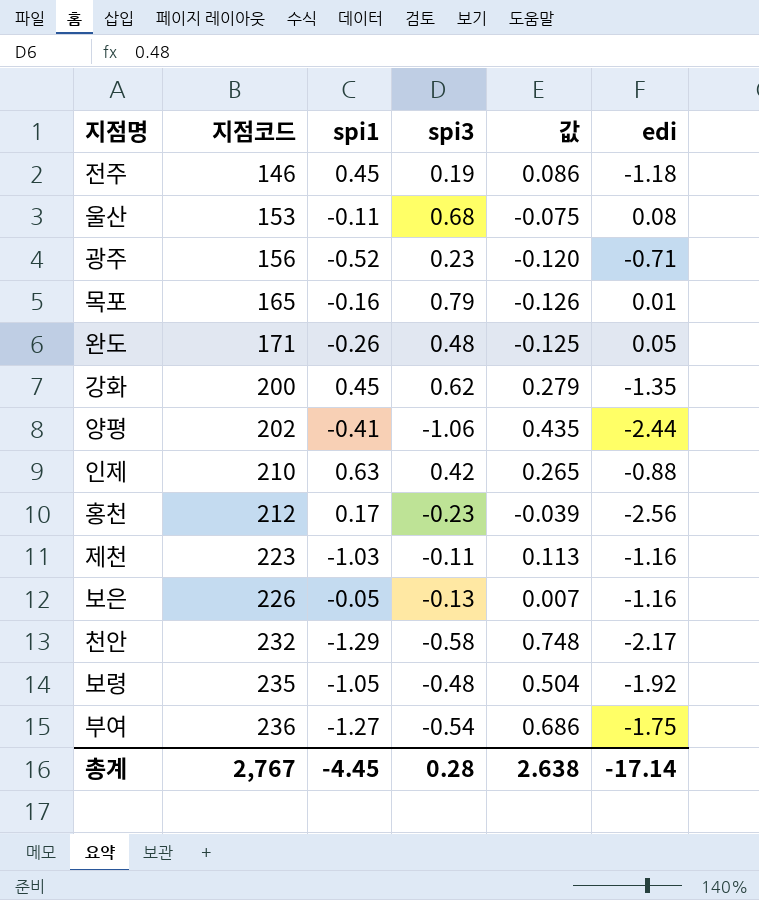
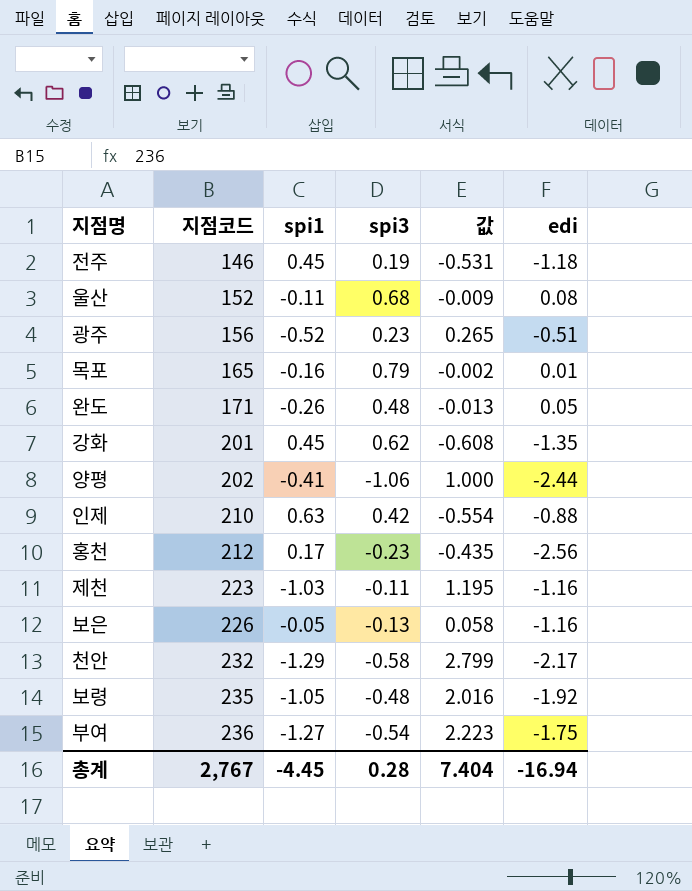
column 값 | formula: [spi1] * [spi3] -> [spi1] * [edi]
울산 | 지점코드: 153 -> 152
광주 | edi: -0.71 -> -0.51
강화 | 지점코드: 200 -> 201
총계 | 값: 2.638 -> 7.404
총계 | edi: -17.14 -> -16.94

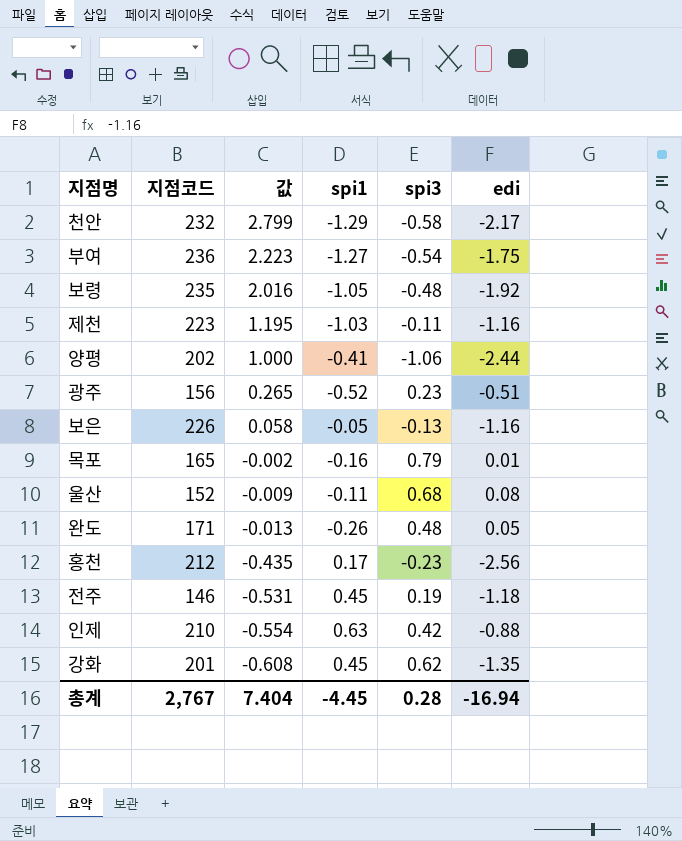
row order: 지점코드 ascending -> 값 descending
column 값 | position: 5 -> 3

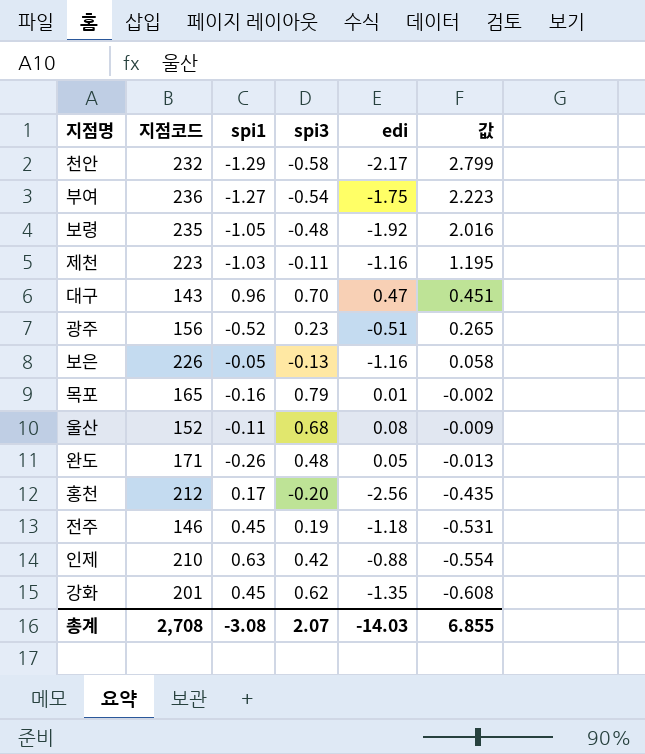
column 값 | position: 3 -> 6
row 양평: 202 | 1.000 | -0.41 | -1.06 | -2.44 -> none
row 대구: none -> 143 | 0.96 | 0.70 | 0.47 | 0.451
홍천 | spi3: -0.23 -> -0.20
총계 | 지점코드: 2,767 -> 2,708
총계 | spi1: -4.45 -> -3.08
총계 | spi3: 0.28 -> 2.07
총계 | edi: -16.94 -> -14.03
총계 | 값: 7.404 -> 6.855

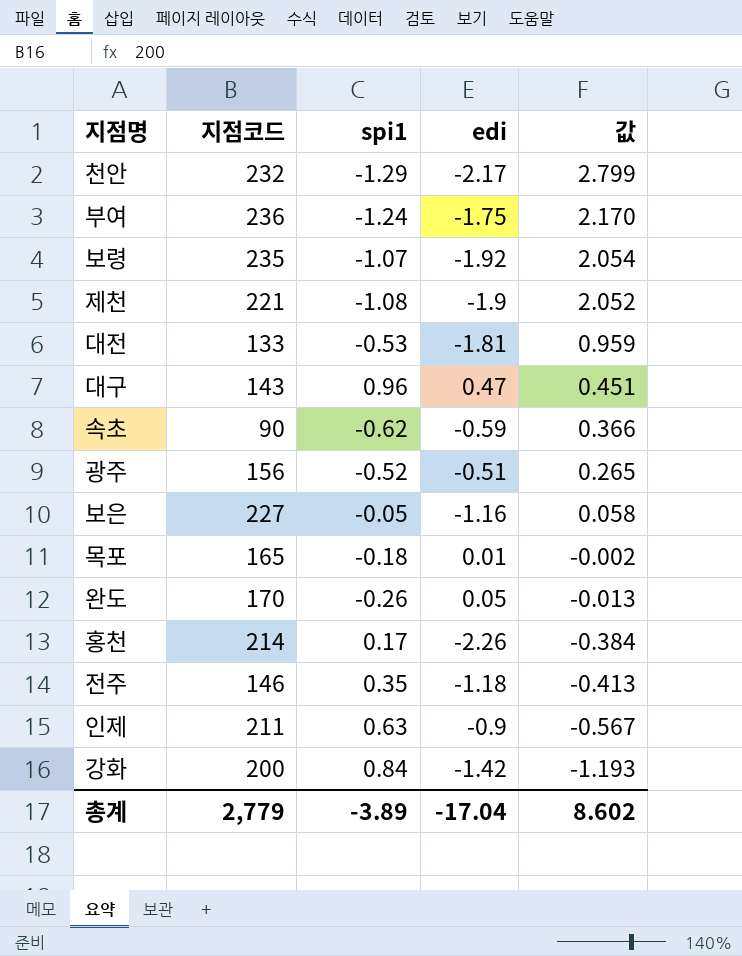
column spi3 | position: 4 -> none
row 울산: 152 | -0.11 | 0.68 | 0.08 | -0.009 -> none
부여 | spi1: -1.27 -> -1.24
부여 | 값: 2.223 -> 2.170
보령 | spi1: -1.05 -> -1.07
보령 | 값: 2.016 -> 2.054
제천 | 지점코드: 223 -> 221
제천 | spi1: -1.03 -> -1.08
제천 | edi: -1.16 -> -1.9
제천 | 값: 1.195 -> 2.052
row 대전: none -> 133 | -0.53 | -1.81 | 0.959
row 속초: none -> 90 | -0.62 | -0.59 | 0.366
보은 | 지점코드: 226 -> 227
목포 | spi1: -0.16 -> -0.18
완도 | 지점코드: 171 -> 170
홍천 | 지점코드: 212 -> 214
홍천 | edi: -2.56 -> -2.26
홍천 | 값: -0.435 -> -0.384
전주 | spi1: 0.45 -> 0.35
전주 | 값: -0.531 -> -0.413
인제 | 지점코드: 210 -> 211
인제 | edi: -0.88 -> -0.9
인제 | 값: -0.554 -> -0.567
강화 | 지점코드: 201 -> 200
강화 | spi1: 0.45 -> 0.84
강화 | edi: -1.35 -> -1.42
강화 | 값: -0.608 -> -1.193
총계 | 지점코드: 2,708 -> 2,779
총계 | spi1: -3.08 -> -3.89
총계 | edi: -14.03 -> -17.04
총계 | 값: 6.855 -> 8.602

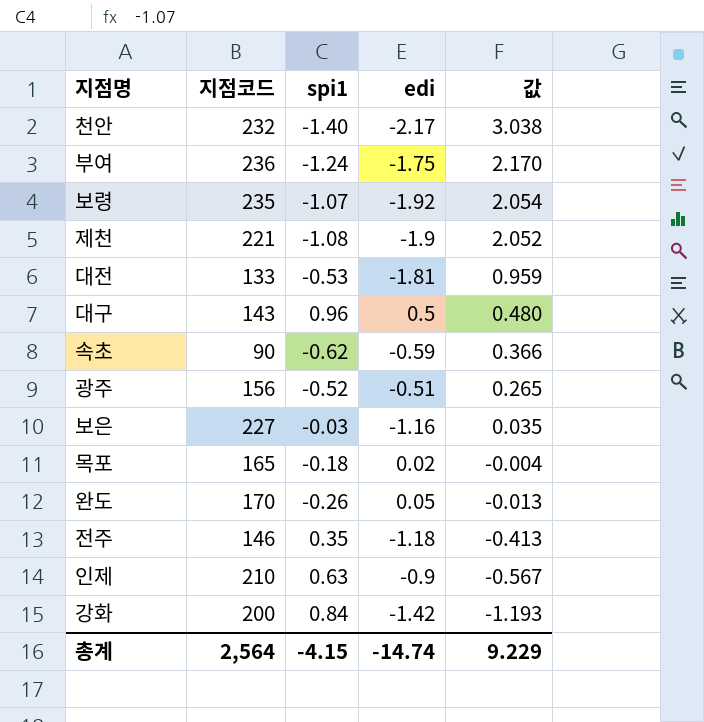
row 홍천: 214 | 0.17 | -2.26 | -0.384 -> none
천안 | spi1: -1.29 -> -1.40
천안 | 값: 2.799 -> 3.038
대구 | edi: 0.47 -> 0.5
대구 | 값: 0.451 -> 0.480
보은 | spi1: -0.05 -> -0.03
보은 | 값: 0.058 -> 0.035
목포 | edi: 0.01 -> 0.02
목포 | 값: -0.002 -> -0.004
인제 | 지점코드: 211 -> 210
총계 | 지점코드: 2,779 -> 2,564
총계 | spi1: -3.89 -> -4.15
총계 | edi: -17.04 -> -14.74
총계 | 값: 8.602 -> 9.229

